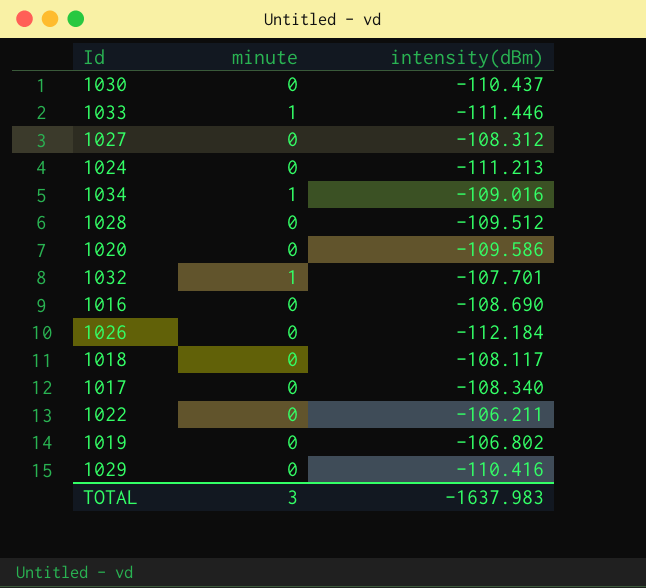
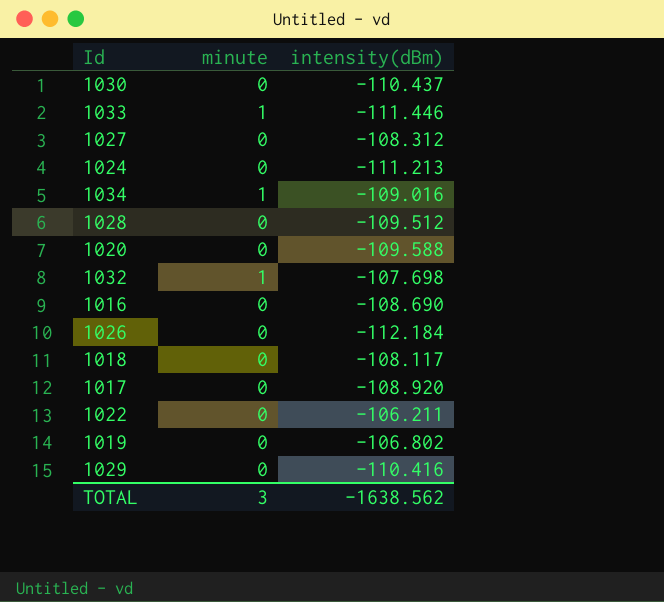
1020 | intensity(dBm): -109.586 -> -109.588
1032 | intensity(dBm): -107.701 -> -107.698
1017 | intensity(dBm): -108.340 -> -108.920
TOTAL | intensity(dBm): -1637.983 -> -1638.562

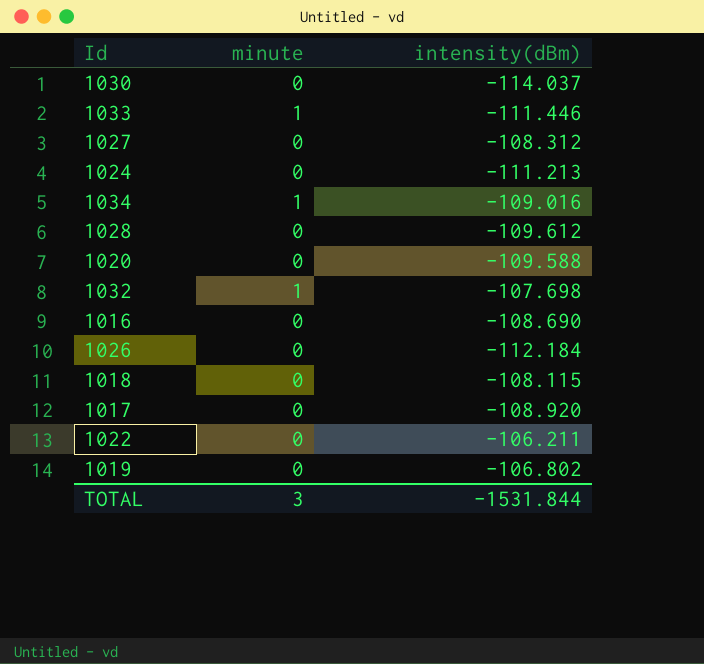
row 1029: 0 | -110.416 -> none
1030 | intensity(dBm): -110.437 -> -114.037
1028 | intensity(dBm): -109.512 -> -109.612
1018 | intensity(dBm): -108.117 -> -108.115
TOTAL | intensity(dBm): -1638.562 -> -1531.844

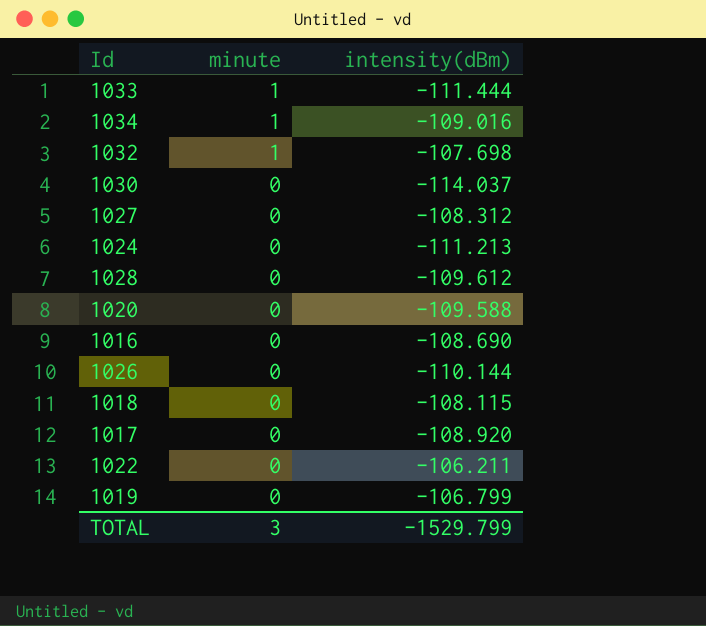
row order: none -> minute descending
1033 | intensity(dBm): -111.446 -> -111.444
1026 | intensity(dBm): -112.184 -> -110.144
1019 | intensity(dBm): -106.802 -> -106.799
TOTAL | intensity(dBm): -1531.844 -> -1529.799

